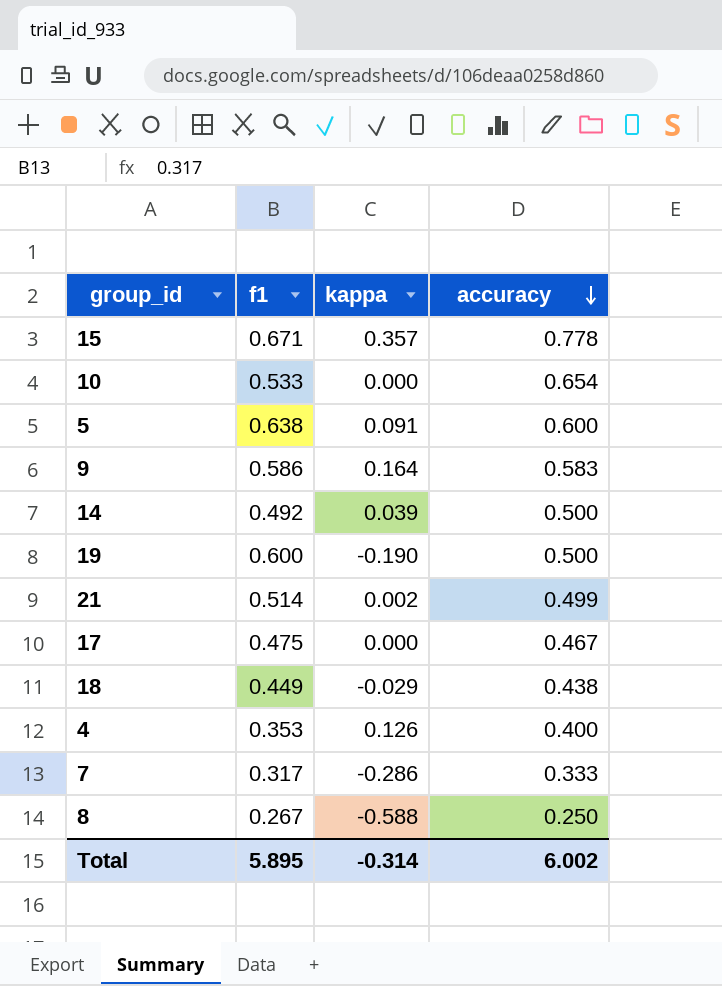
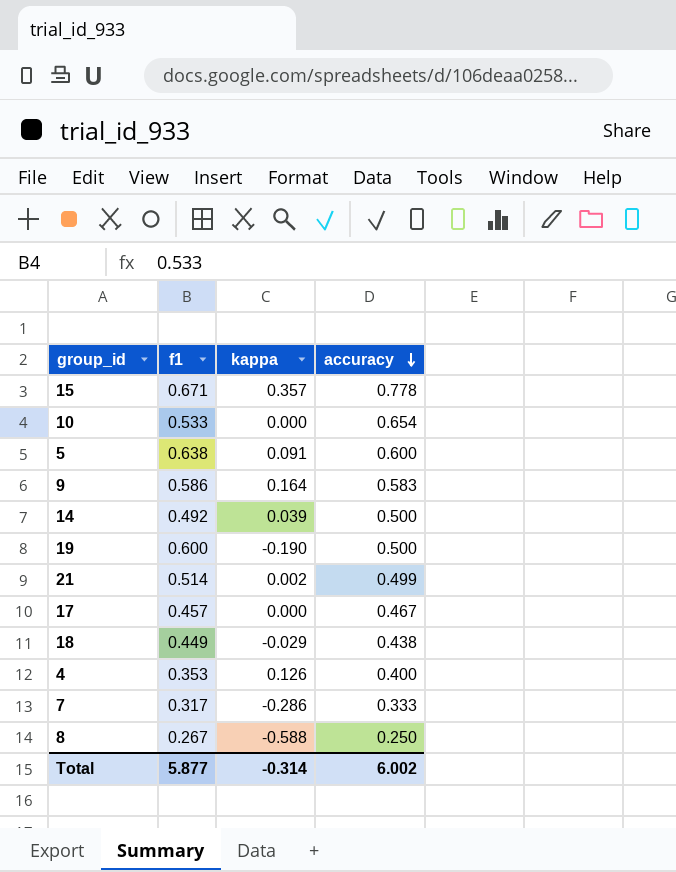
17 | f1: 0.475 -> 0.457
Total | f1: 5.895 -> 5.877

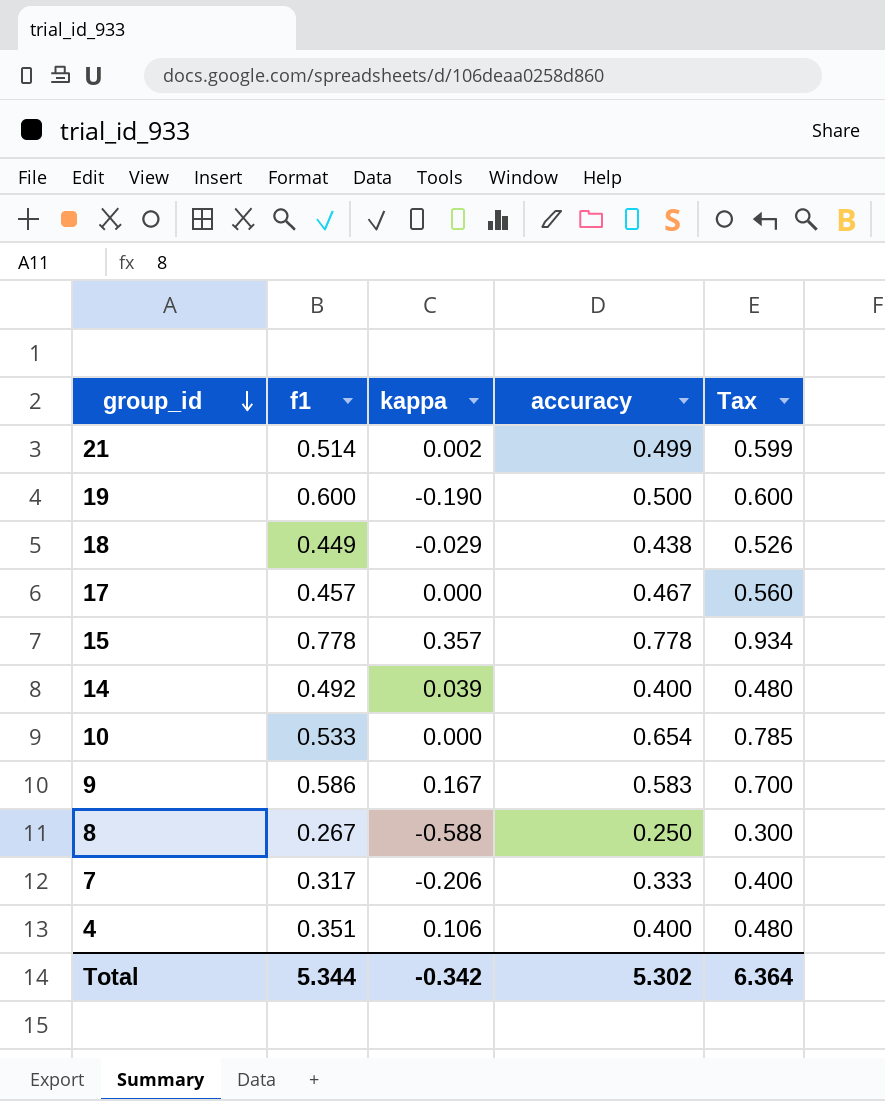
row order: accuracy descending -> group_id descending
column Tax | formula: none -> [accuracy] * 1.2
row 5: 0.638 | 0.091 | 0.600 -> none
15 | f1: 0.671 -> 0.778
14 | accuracy: 0.500 -> 0.400
9 | kappa: 0.164 -> 0.167
7 | kappa: -0.286 -> -0.206
4 | f1: 0.353 -> 0.351
4 | kappa: 0.126 -> 0.106
Total | f1: 5.877 -> 5.344
Total | kappa: -0.314 -> -0.342
Total | accuracy: 6.002 -> 5.302

